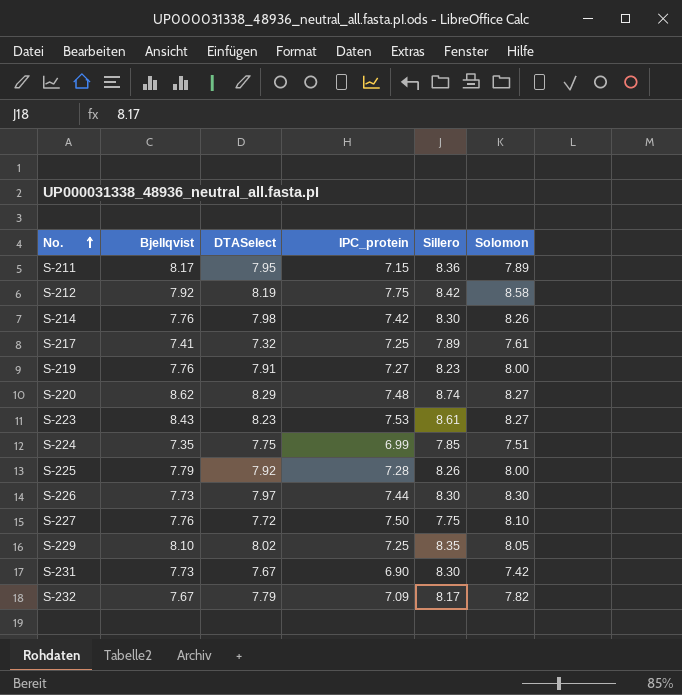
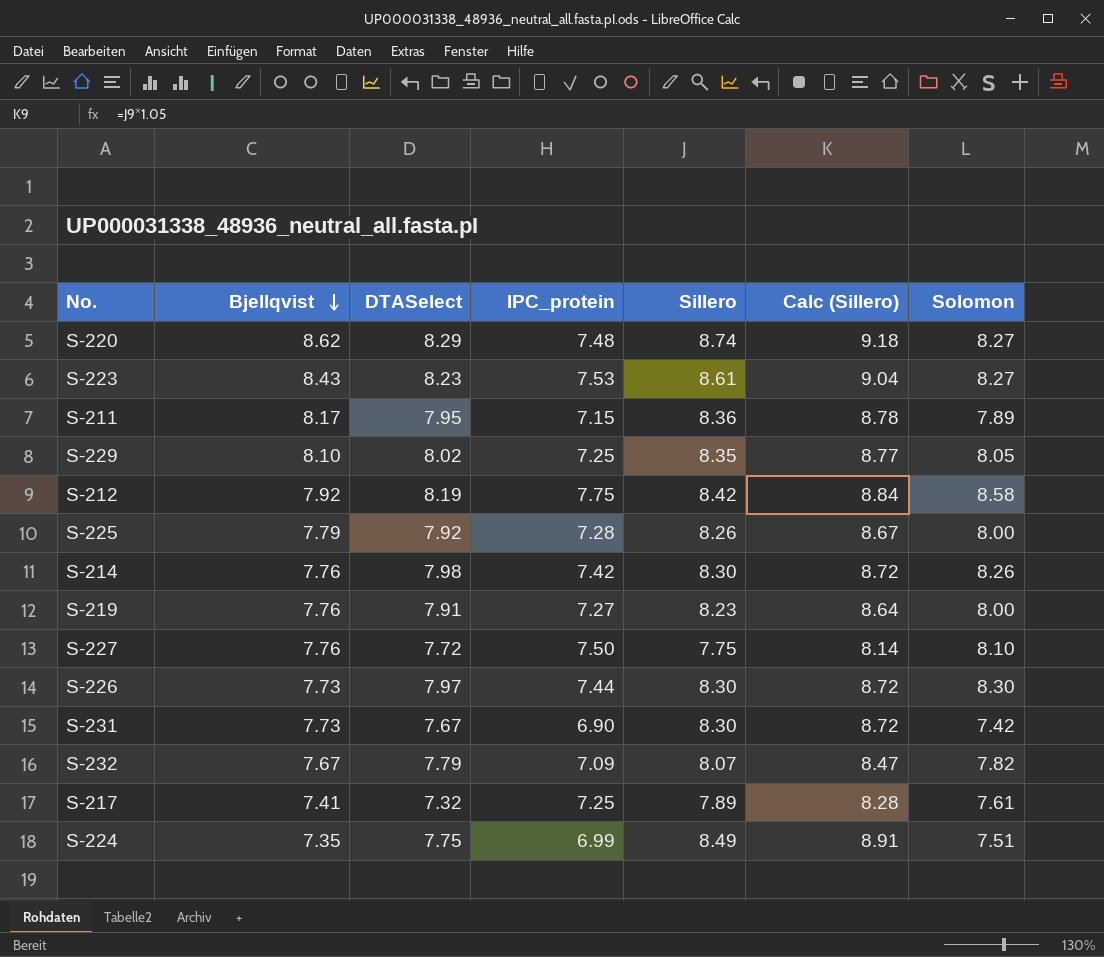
row order: No. ascending -> Bjellqvist descending
column Calc (Sillero) | formula: none -> [Sillero] * 1.05
S-232 | Sillero: 8.17 -> 8.07
S-224 | Sillero: 7.85 -> 8.49

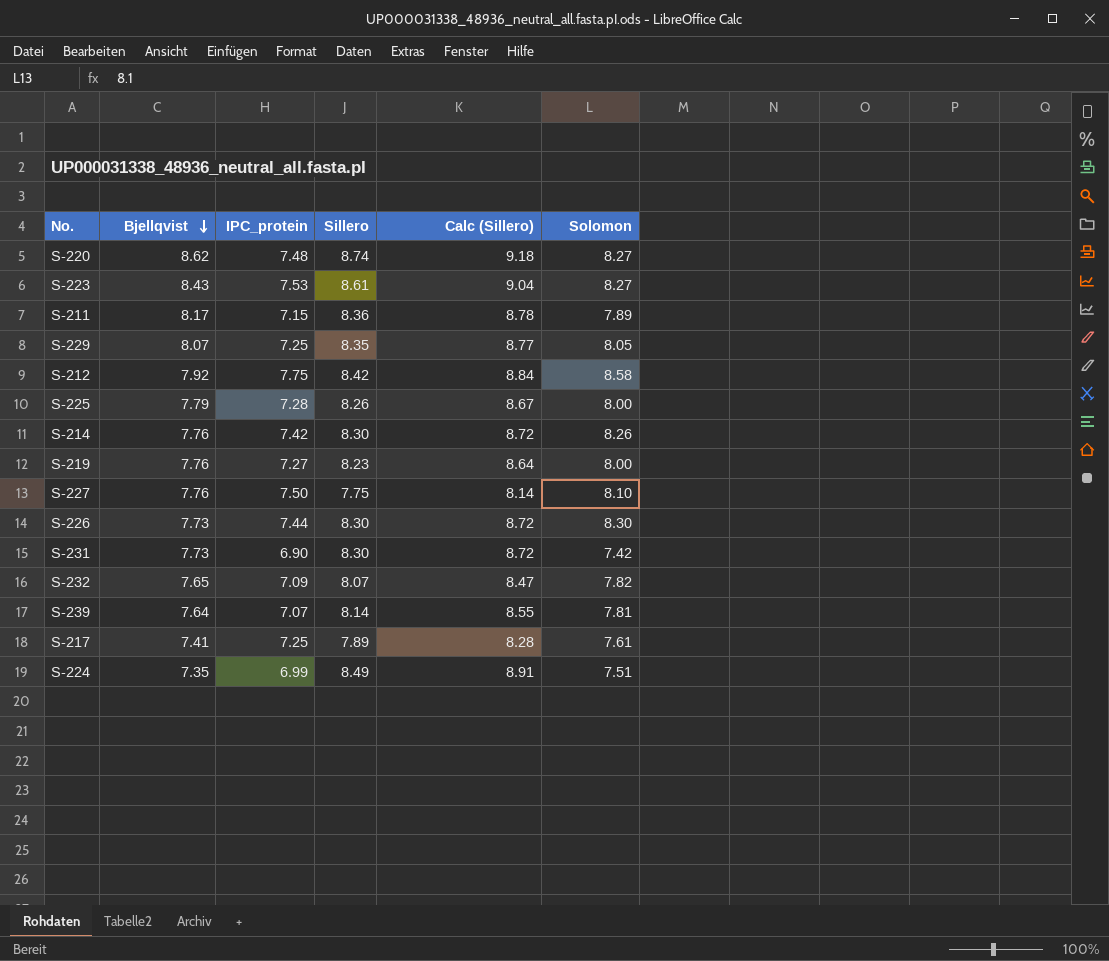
column DTASelect | position: 3 -> none
S-229 | Bjellqvist: 8.10 -> 8.07
S-232 | Bjellqvist: 7.67 -> 7.65
row S-239: none -> 7.64 | 7.07 | 8.14 | 8.55 | 7.81

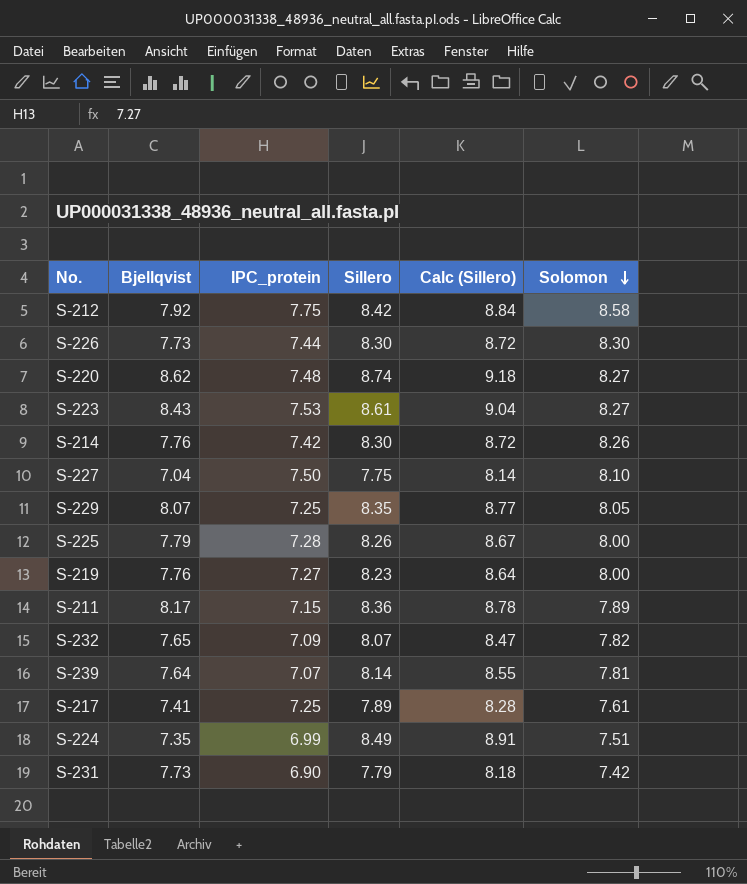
row order: Bjellqvist descending -> Solomon descending
S-227 | Bjellqvist: 7.76 -> 7.04
S-231 | Sillero: 8.30 -> 7.79
S-231 | Calc (Sillero): 8.72 -> 8.18

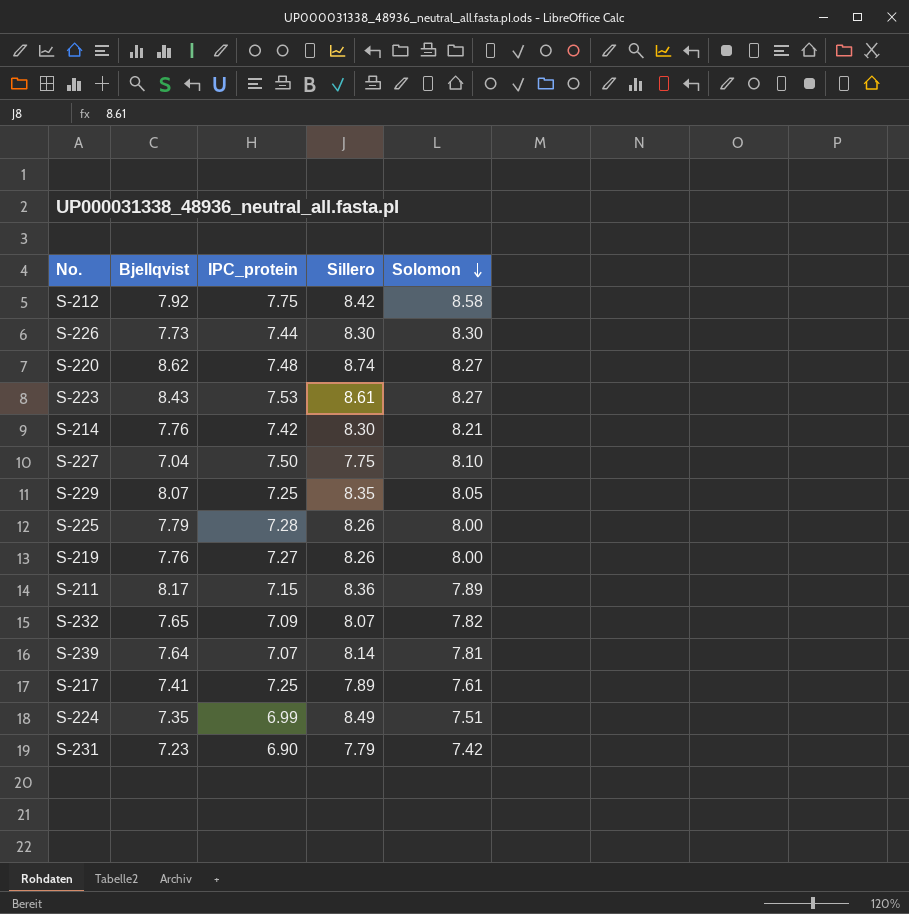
column Calc (Sillero) | formula: [Sillero] * 1.05 -> none
S-214 | Solomon: 8.26 -> 8.21
S-219 | Sillero: 8.23 -> 8.26
S-231 | Bjellqvist: 7.73 -> 7.23

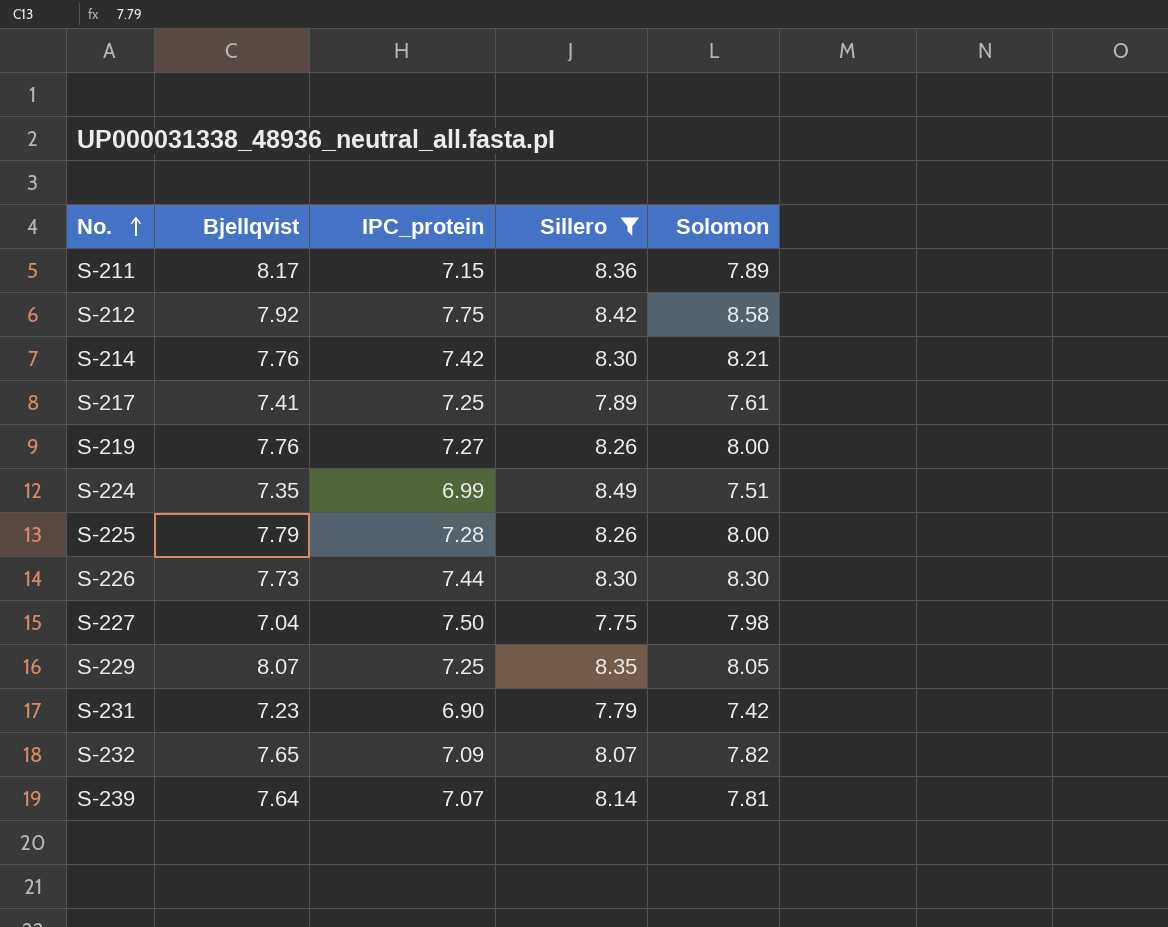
filter: none -> Sillero <= 8.49
row order: Solomon descending -> No. ascending
S-227 | Solomon: 8.10 -> 7.98

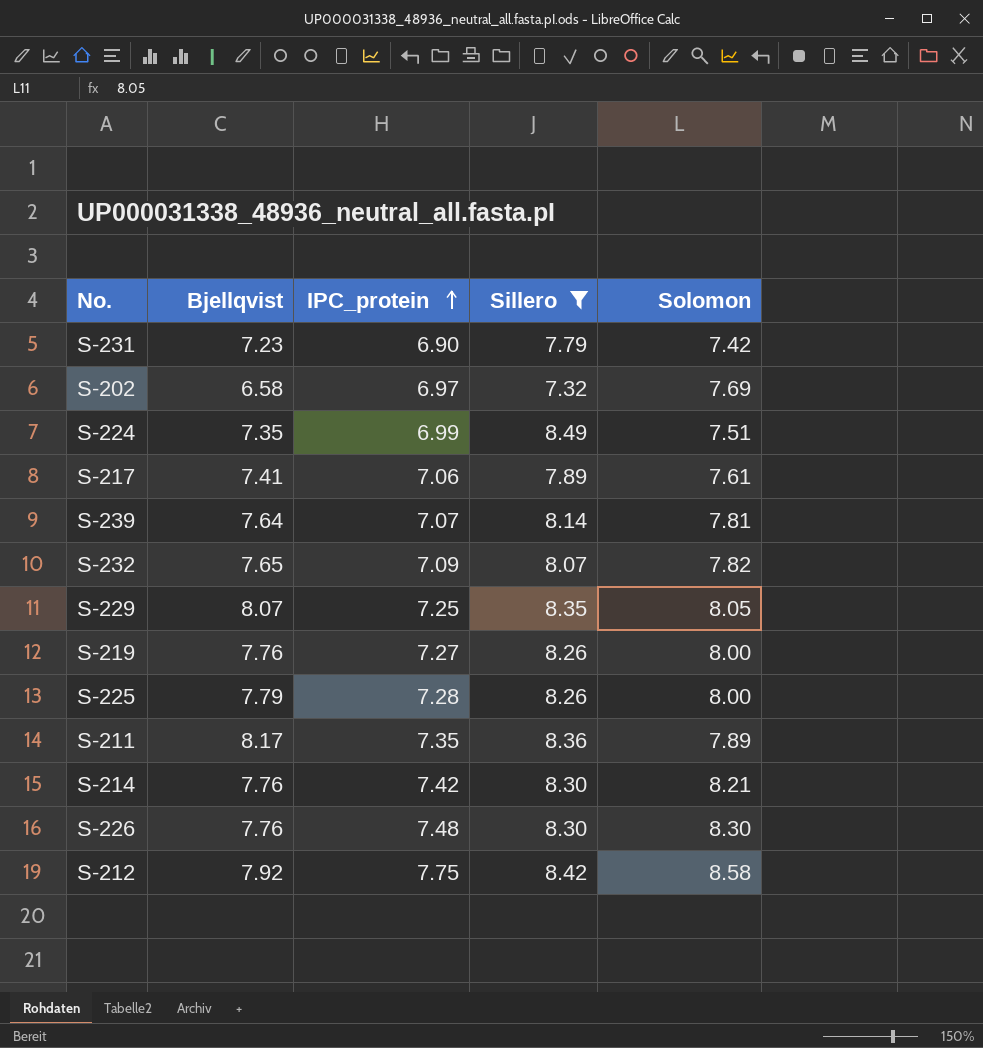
row order: No. ascending -> IPC_protein ascending
row S-227: 7.04 | 7.50 | 7.75 | 7.98 -> none
row S-202: none -> 6.58 | 6.97 | 7.32 | 7.69
S-217 | IPC_protein: 7.25 -> 7.06
S-211 | IPC_protein: 7.15 -> 7.35
S-226 | Bjellqvist: 7.73 -> 7.76
S-226 | IPC_protein: 7.44 -> 7.48

